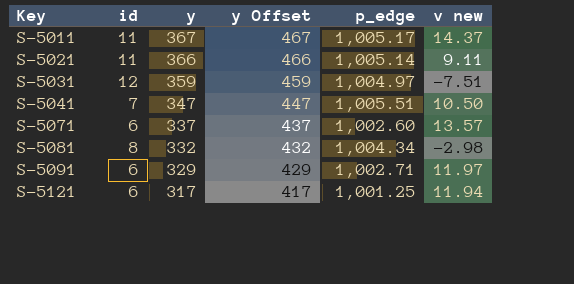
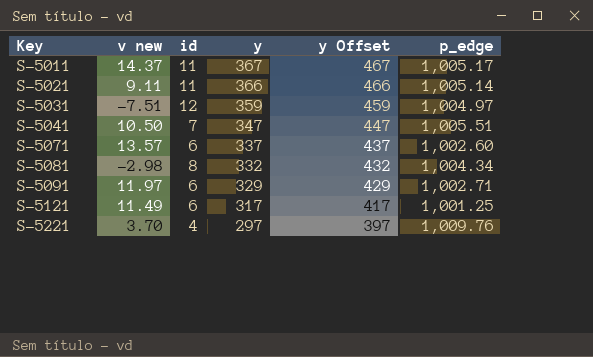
column v new | position: 6 -> 2
S-5121 | v new: 11.94 -> 11.49
row S-5221: none -> 3.70 | 4 | 297 | 397 | 1,009.76

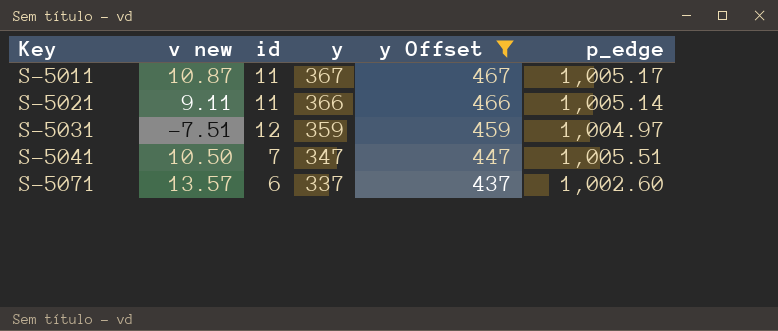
filter: none -> y Offset >= 437
S-5011 | v new: 14.37 -> 10.87

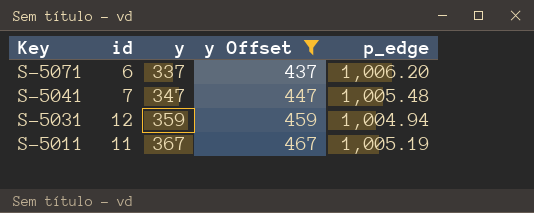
row order: Key ascending -> Key descending
column v new | position: 2 -> none
row S-5021: 9.11 | 11 | 366 | 466 | 1,005.14 -> none
S-5071 | p_edge: 1,002.60 -> 1,006.20
S-5041 | p_edge: 1,005.51 -> 1,005.48
S-5031 | p_edge: 1,004.97 -> 1,004.94
S-5011 | p_edge: 1,005.17 -> 1,005.19

